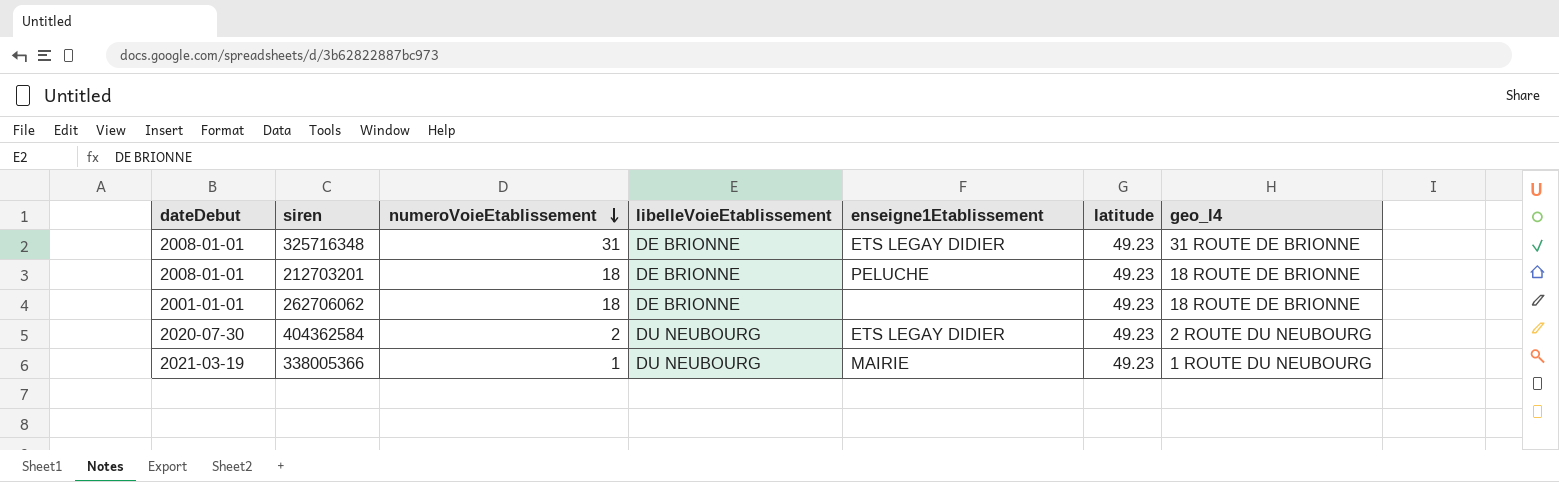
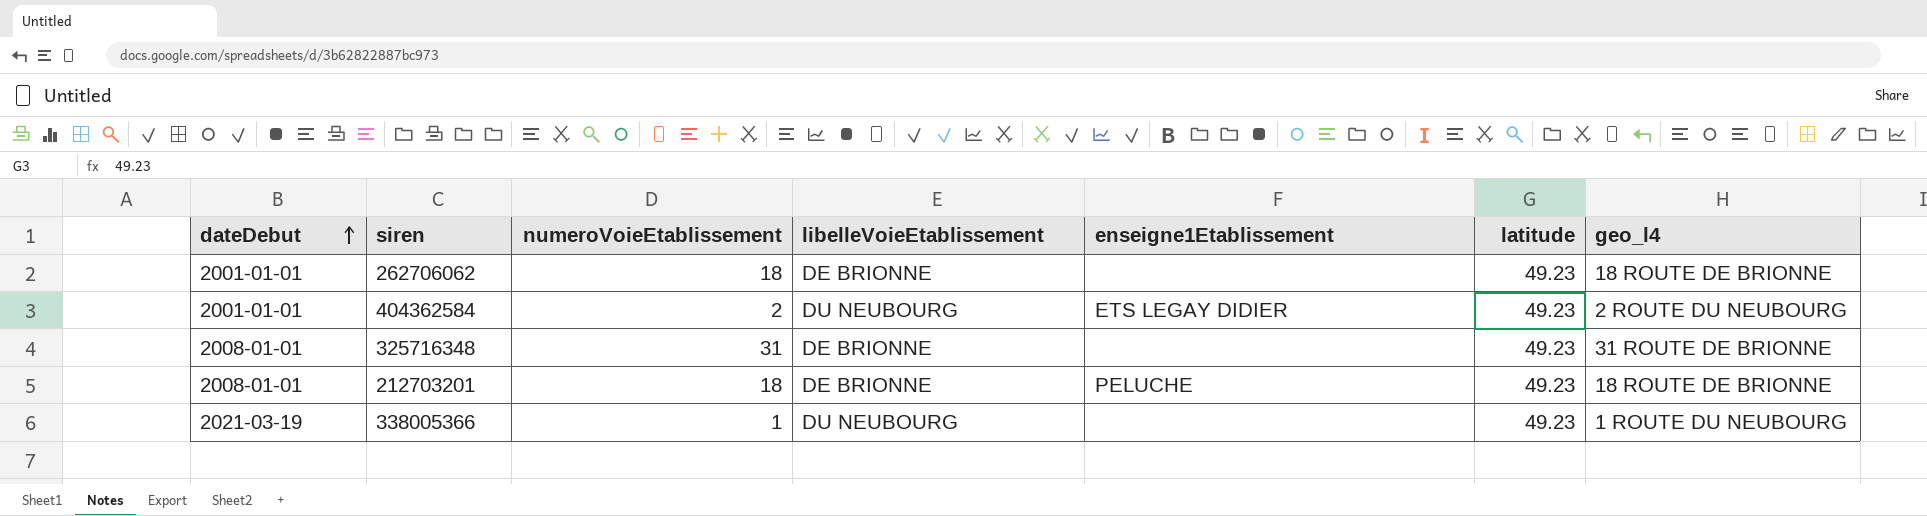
row order: numeroVoieEtablissement descending -> dateDebut ascending
404362584 | dateDebut: 2020-07-30 -> 2001-01-01
325716348 | enseigne1Etablissement: ETS LEGAY DIDIER -> none
338005366 | enseigne1Etablissement: MAIRIE -> none

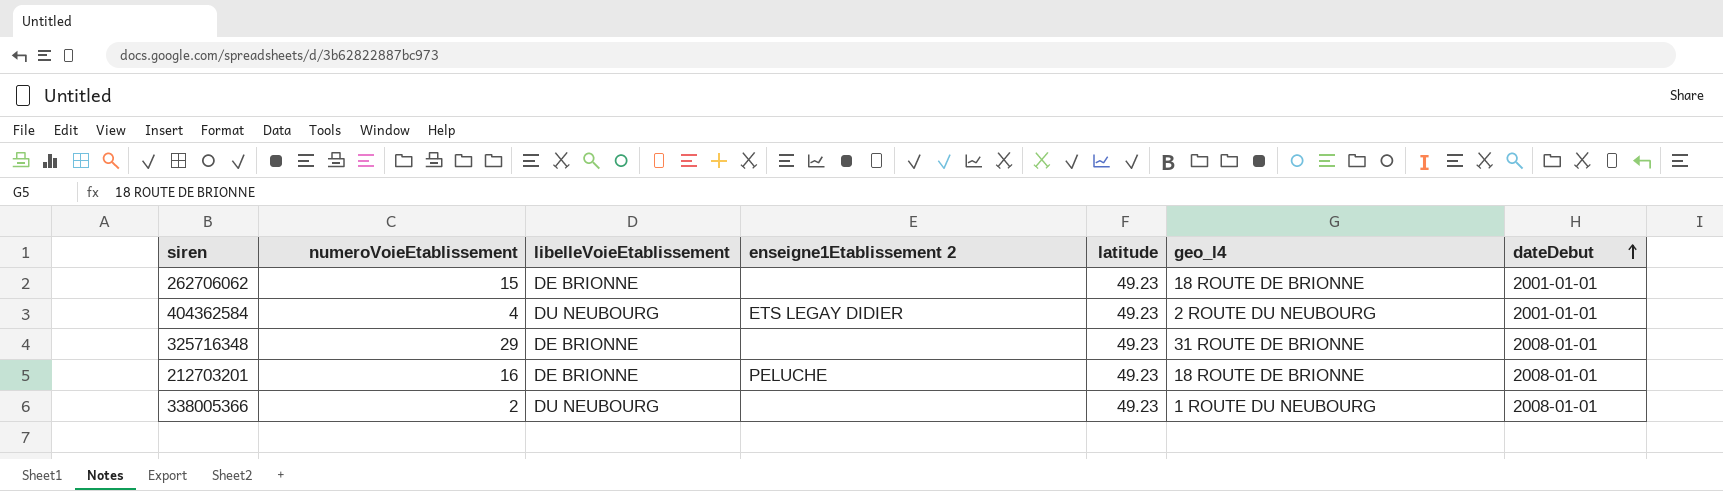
column name: enseigne1Etablissement -> enseigne1Etablissement 2
column dateDebut | position: 1 -> 7
262706062 | numeroVoieEtablissement: 18 -> 15
404362584 | numeroVoieEtablissement: 2 -> 4
325716348 | numeroVoieEtablissement: 31 -> 29
212703201 | numeroVoieEtablissement: 18 -> 16
338005366 | numeroVoieEtablissement: 1 -> 2
338005366 | dateDebut: 2021-03-19 -> 2008-01-01

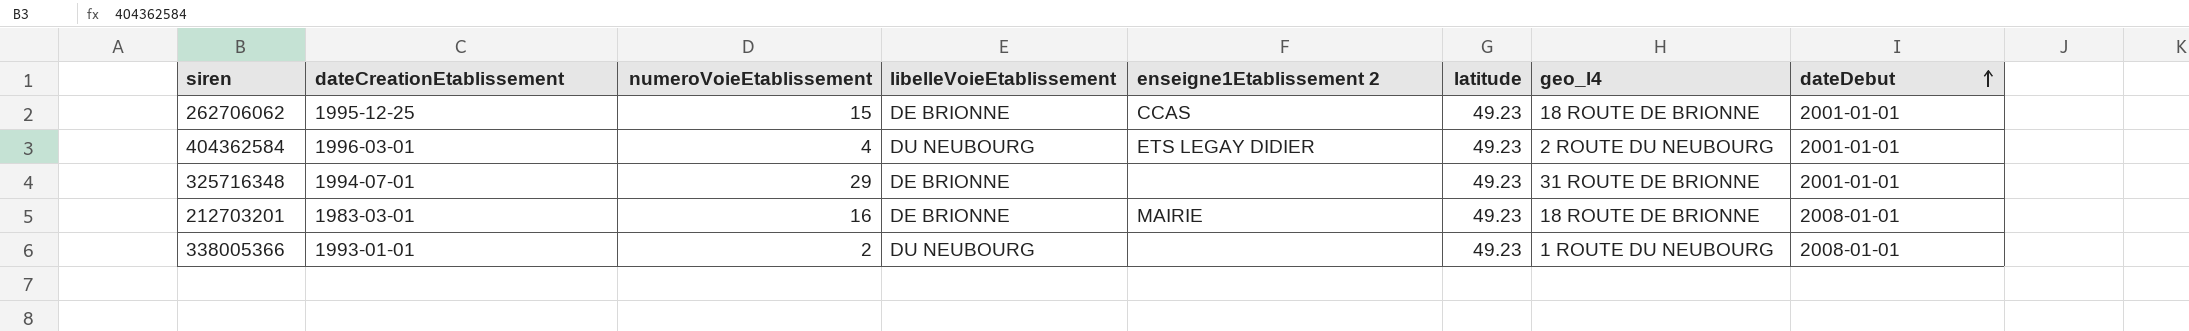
column dateCreationEtablissement | position: none -> 2
262706062 | enseigne1Etablissement 2: none -> CCAS
325716348 | dateDebut: 2008-01-01 -> 2001-01-01
212703201 | enseigne1Etablissement 2: PELUCHE -> MAIRIE

